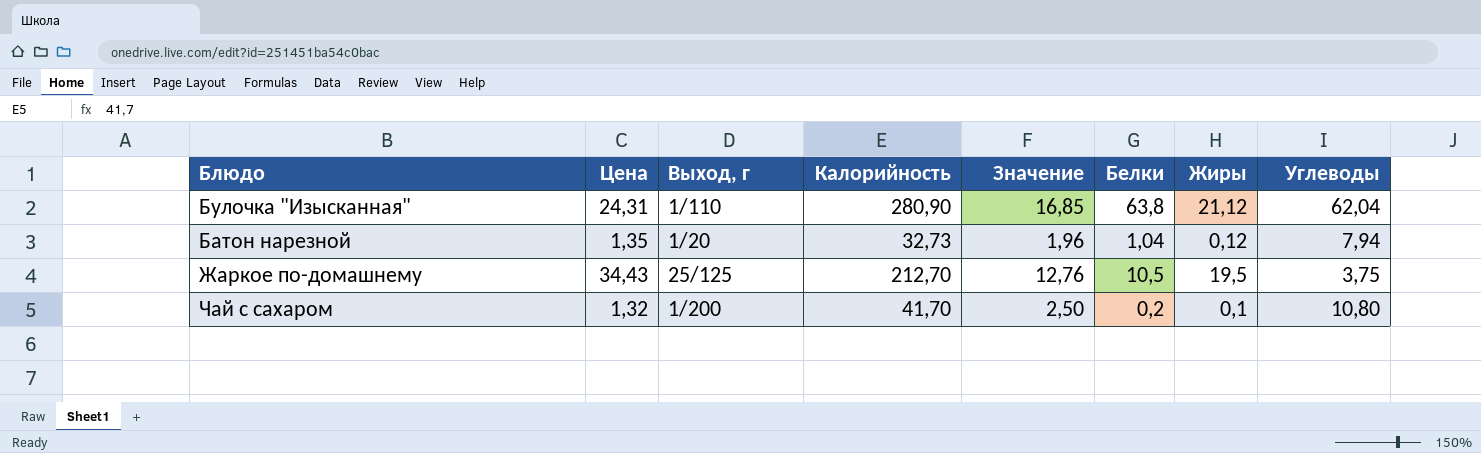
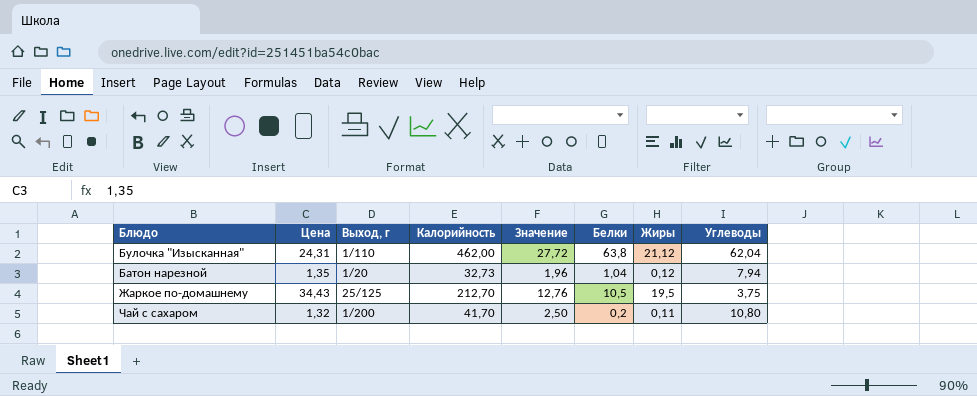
Булочка "Изысканная" | Калорийность: 280,90 -> 462,00
Булочка "Изысканная" | Значение: 16,85 -> 27,72
Чай с сахаром | Жиры: 0,1 -> 0,11

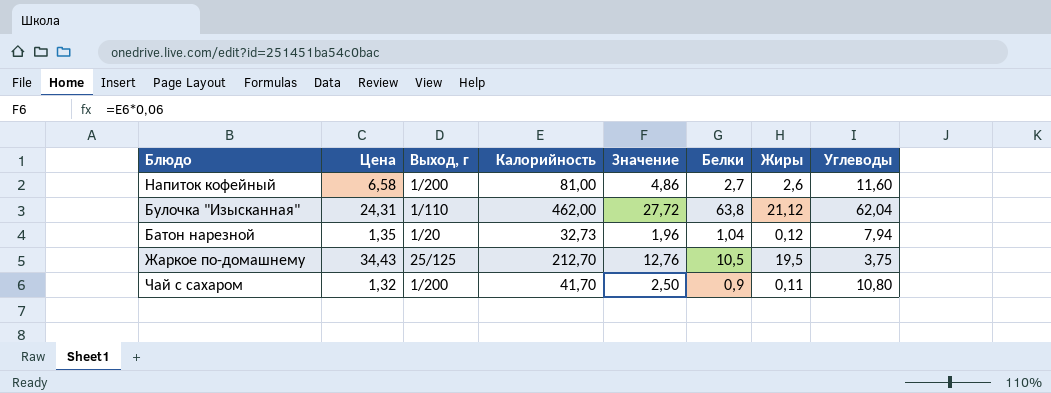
row Напиток кофейный: none -> 6,58 | 1/200 | 81,00 | 4,86 | 2,7 | 2,6 | 11,60
Чай с сахаром | Белки: 0,2 -> 0,9

